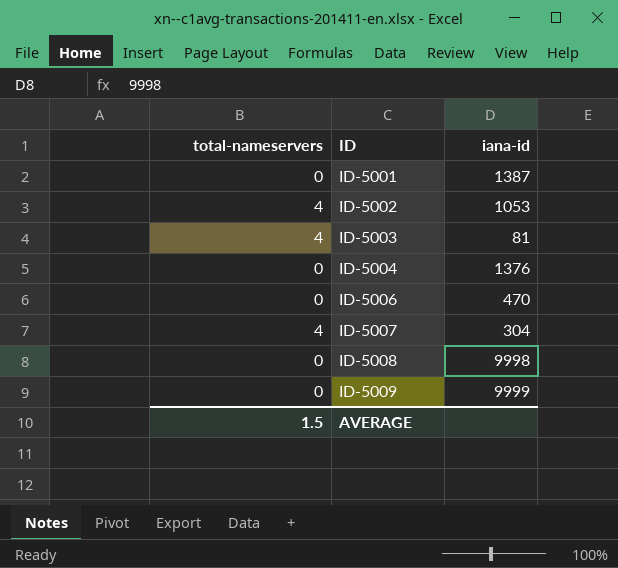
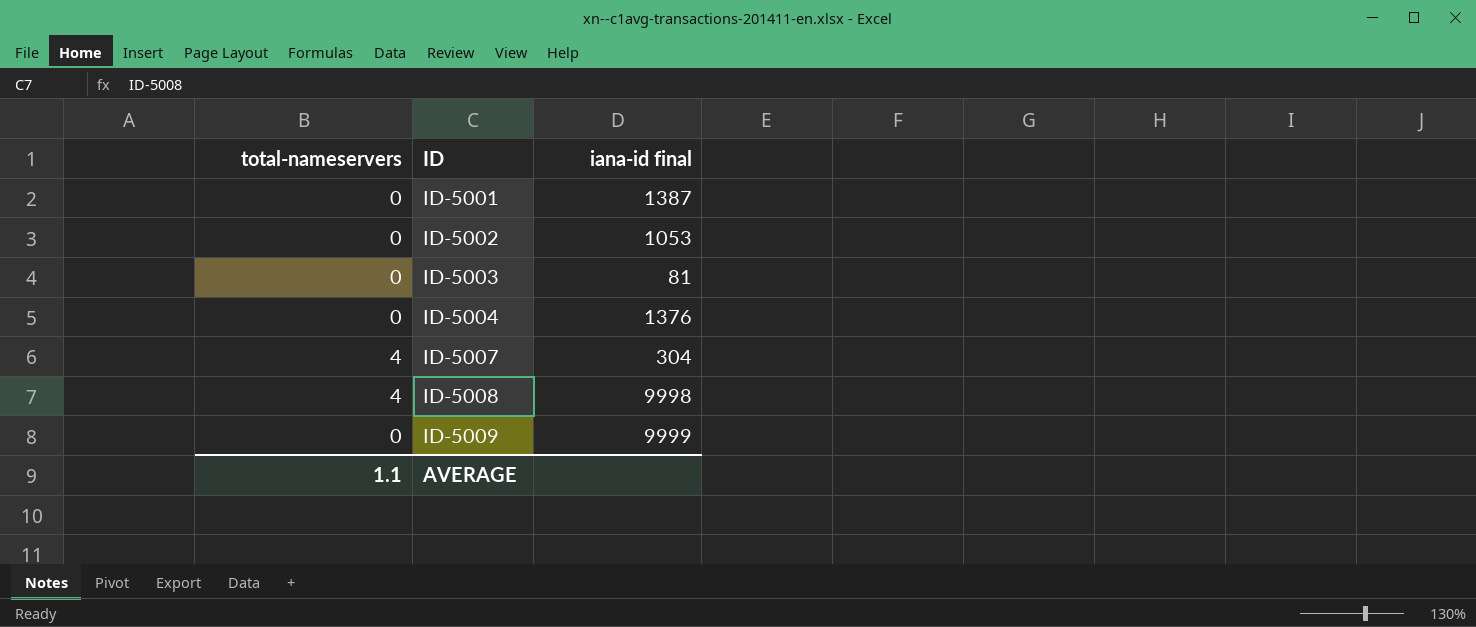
column name: iana-id -> iana-id final
row ID-5006: 0 | 470 -> none
ID-5002 | total-nameservers: 4 -> 0
ID-5003 | total-nameservers: 4 -> 0
ID-5008 | total-nameservers: 0 -> 4
AVERAGE | total-nameservers: 1.5 -> 1.1

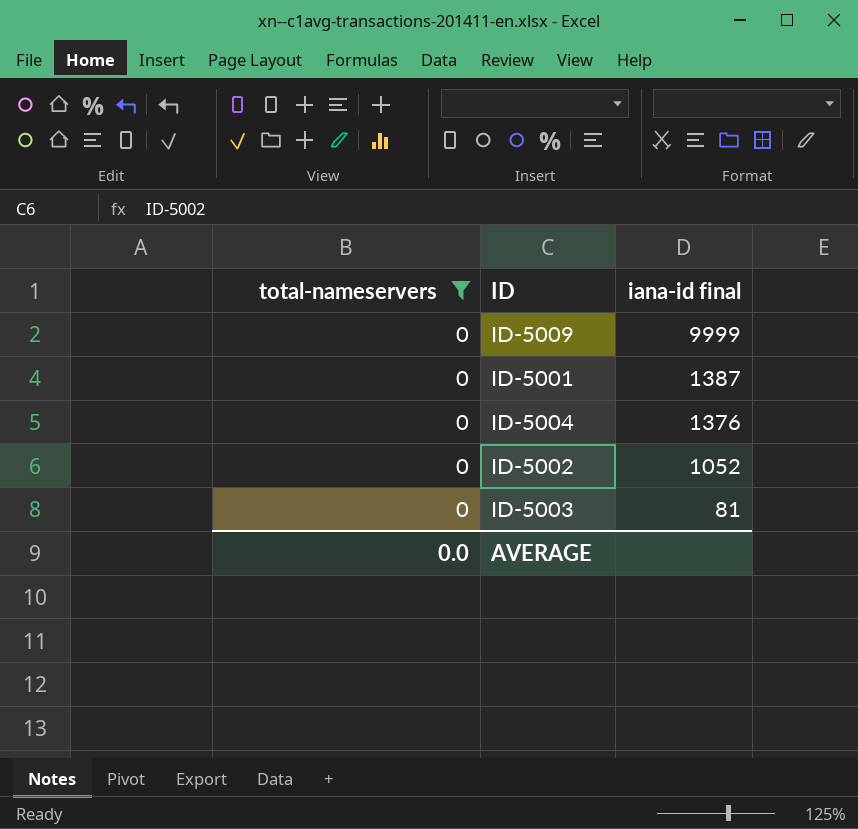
filter: none -> total-nameservers = 0
row order: ID ascending -> iana-id final descending
ID-5002 | iana-id final: 1053 -> 1052
AVERAGE | total-nameservers: 1.1 -> 0.0

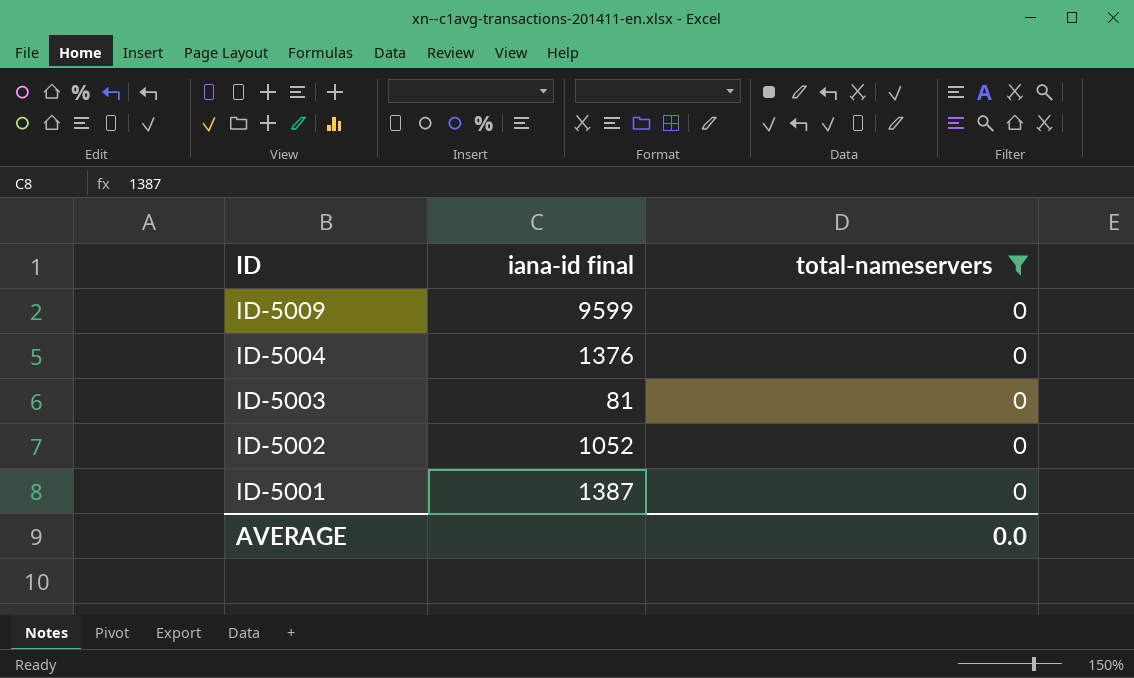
row order: iana-id final descending -> ID descending
column total-nameservers | position: 1 -> 3
ID-5009 | iana-id final: 9999 -> 9599

